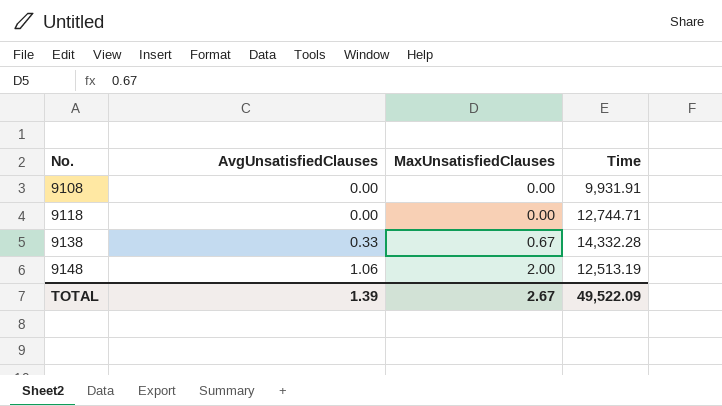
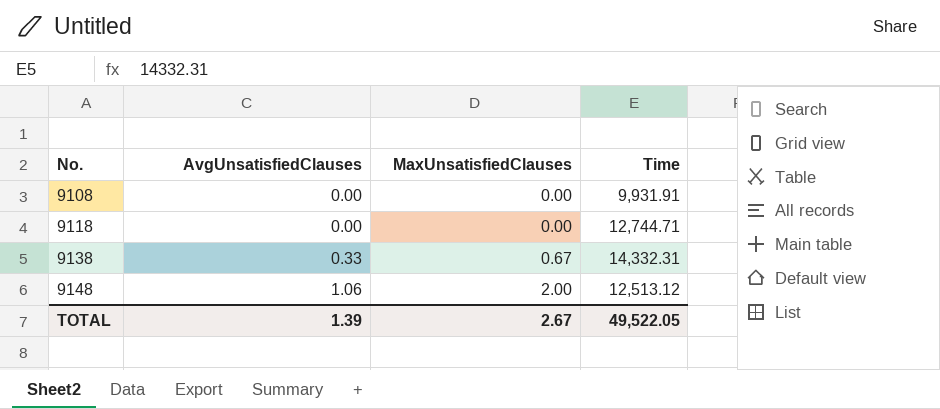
9138 | Time: 14,332.28 -> 14,332.31
9148 | Time: 12,513.19 -> 12,513.12
TOTAL | Time: 49,522.09 -> 49,522.05

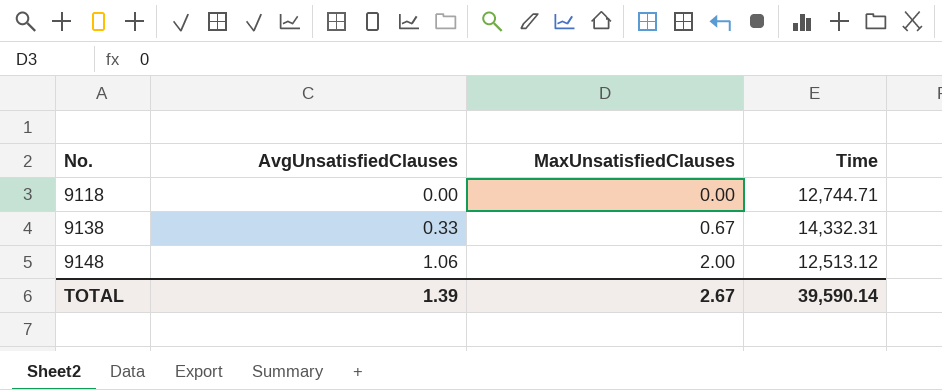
row 9108: 0.00 | 0.00 | 9,931.91 -> none
TOTAL | Time: 49,522.05 -> 39,590.14

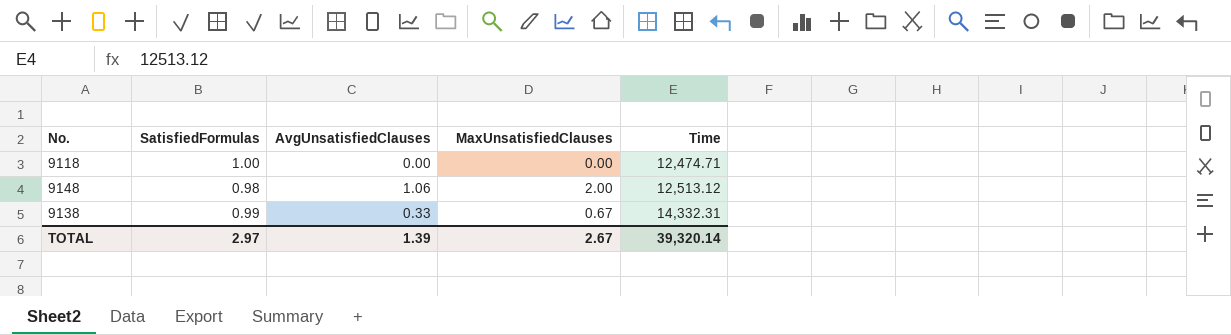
row order: No. ascending -> Time ascending
column SatisfiedFormulas | position: none -> 2
9118 | Time: 12,744.71 -> 12,474.71
TOTAL | Time: 39,590.14 -> 39,320.14

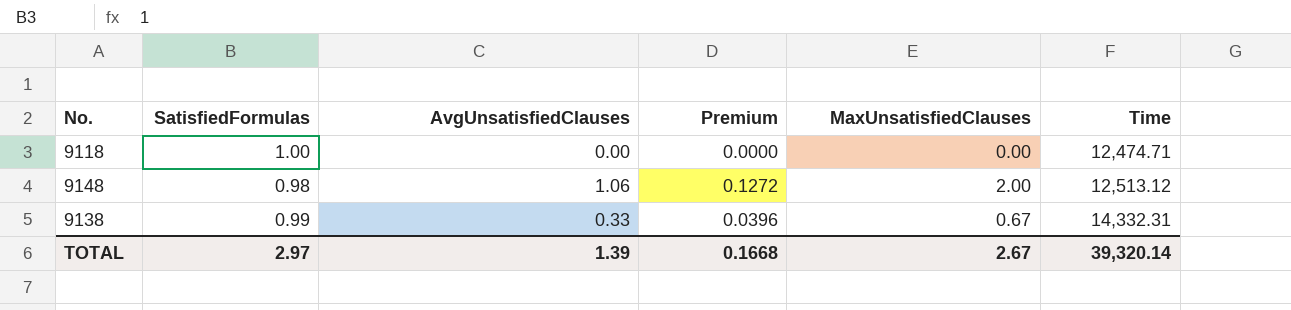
column Premium | formula: none -> [AvgUnsatisfiedClauses] * 0.12

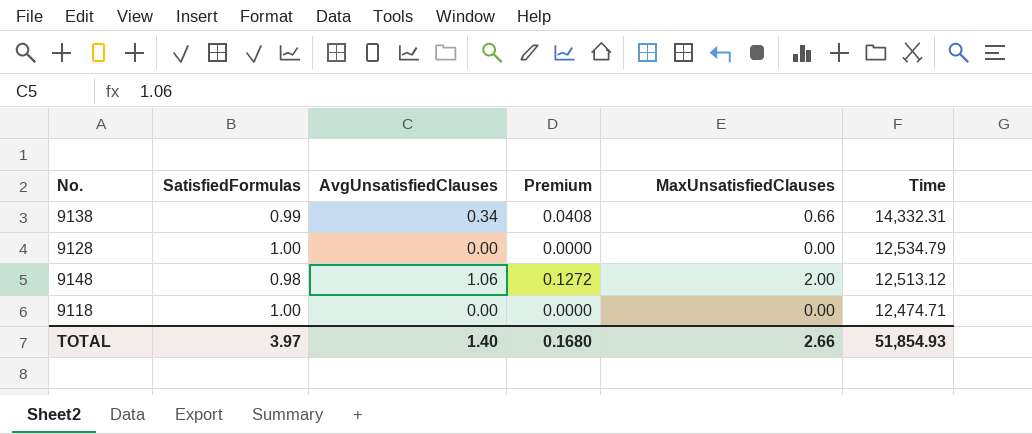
row order: Time ascending -> Time descending
9138 | AvgUnsatisfiedClauses: 0.33 -> 0.34
9138 | Premium: 0.0396 -> 0.0408
9138 | MaxUnsatisfiedClauses: 0.67 -> 0.66
row 9128: none -> 1.00 | 0.00 | 0.0000 | 0.00 | 12,534.79
TOTAL | SatisfiedFormulas: 2.97 -> 3.97
TOTAL | AvgUnsatisfiedClauses: 1.39 -> 1.40
TOTAL | Premium: 0.1668 -> 0.1680
TOTAL | MaxUnsatisfiedClauses: 2.67 -> 2.66
TOTAL | Time: 39,320.14 -> 51,854.93

